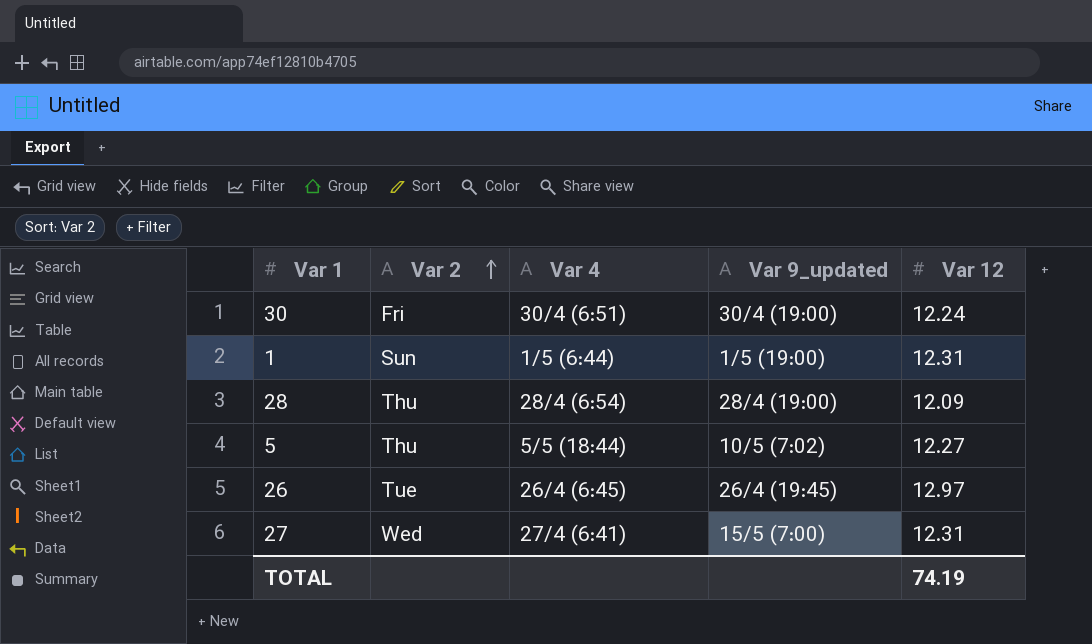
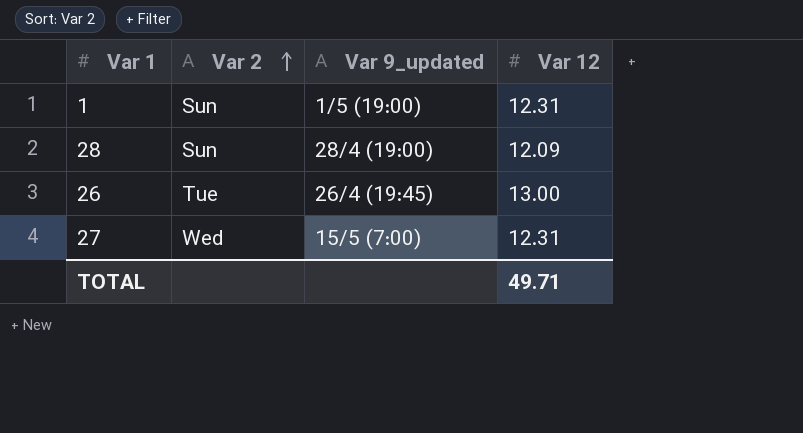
column Var 4 | position: 3 -> none
row 30: Fri | 30/4 (6:51) | 30/4 (19:00) | 12.24 -> none
row 5: Thu | 5/5 (18:44) | 10/5 (7:02) | 12.27 -> none
28 | Var 2: Thu -> Sun
26 | Var 12: 12.97 -> 13.00
TOTAL | Var 12: 74.19 -> 49.71

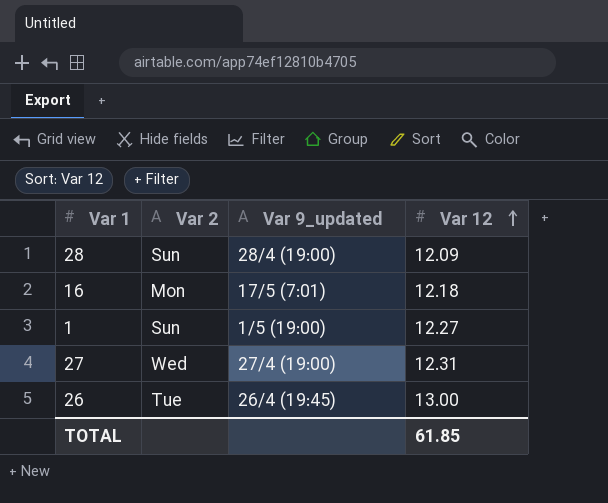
row order: Var 2 ascending -> Var 12 ascending
row 16: none -> Mon | 17/5 (7:01) | 12.18
1 | Var 12: 12.31 -> 12.27
27 | Var 9_updated: 15/5 (7:00) -> 27/4 (19:00)
TOTAL | Var 12: 49.71 -> 61.85

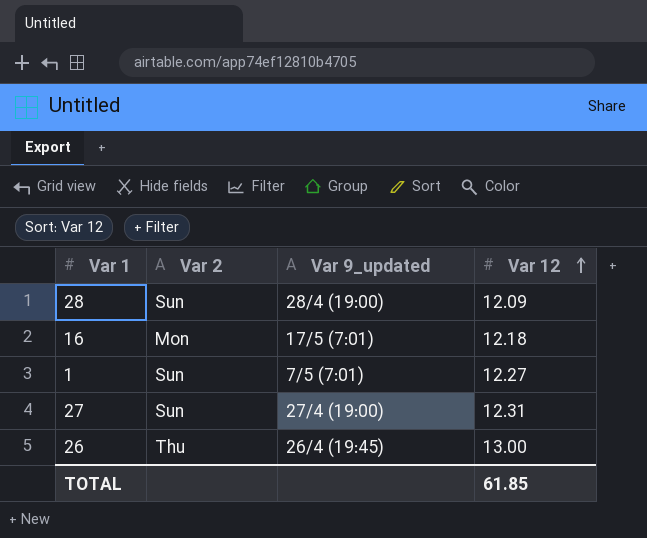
1 | Var 9_updated: 1/5 (19:00) -> 7/5 (7:01)
27 | Var 2: Wed -> Sun
26 | Var 2: Tue -> Thu

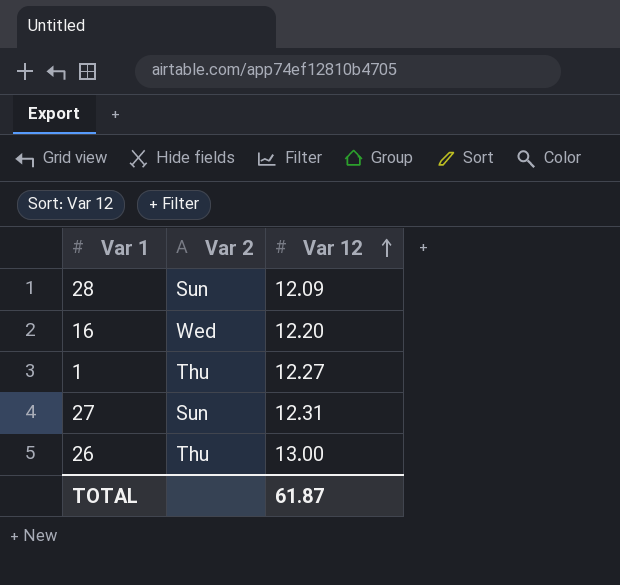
column Var 9_updated | position: 3 -> none
16 | Var 2: Mon -> Wed
16 | Var 12: 12.18 -> 12.20
1 | Var 2: Sun -> Thu
TOTAL | Var 12: 61.85 -> 61.87

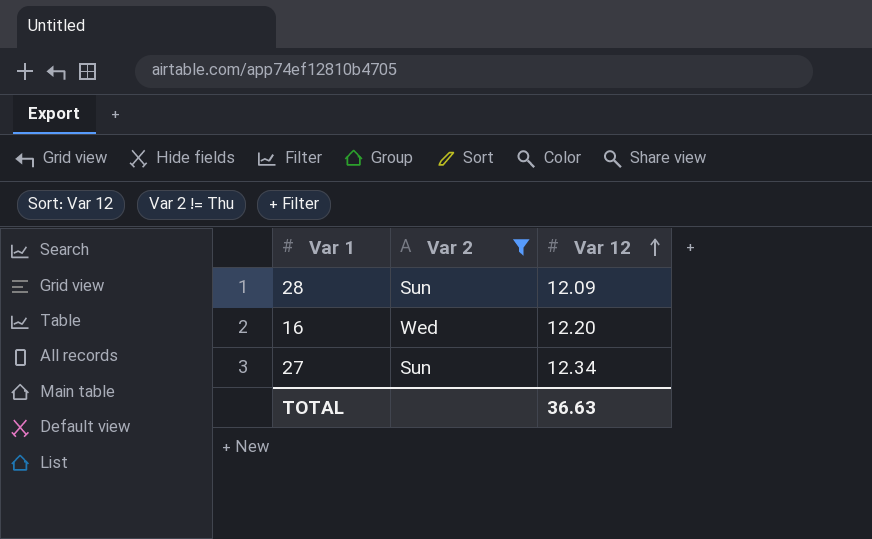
filter: none -> Var 2 != Thu
27 | Var 12: 12.31 -> 12.34
TOTAL | Var 12: 61.87 -> 36.63

